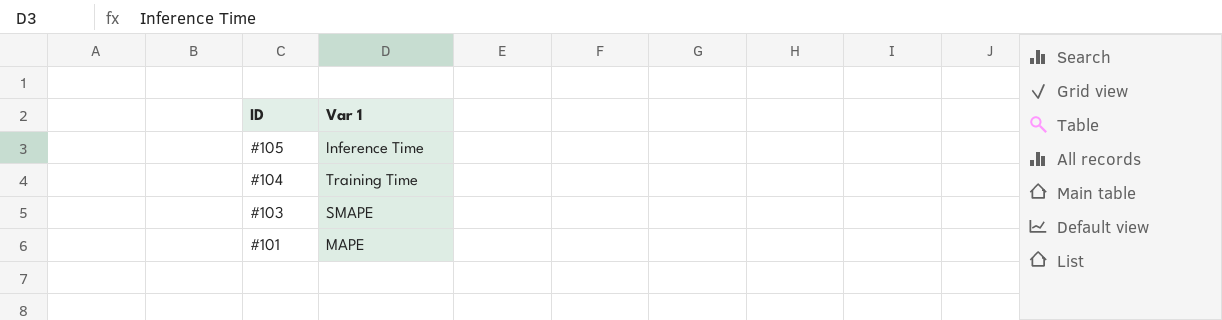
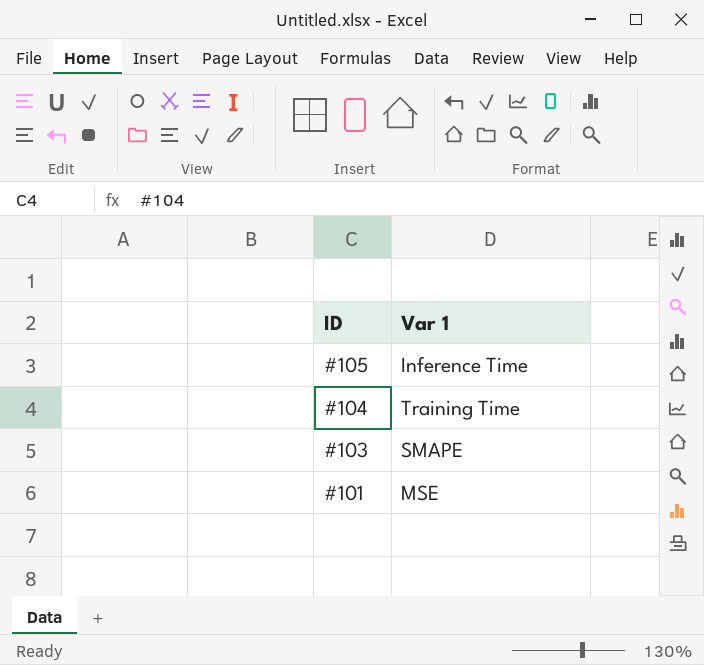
#101 | Var 1: MAPE -> MSE

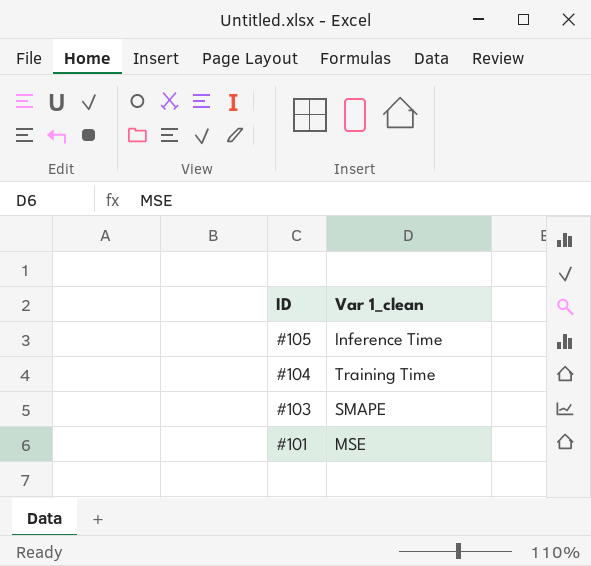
column name: Var 1 -> Var 1_clean

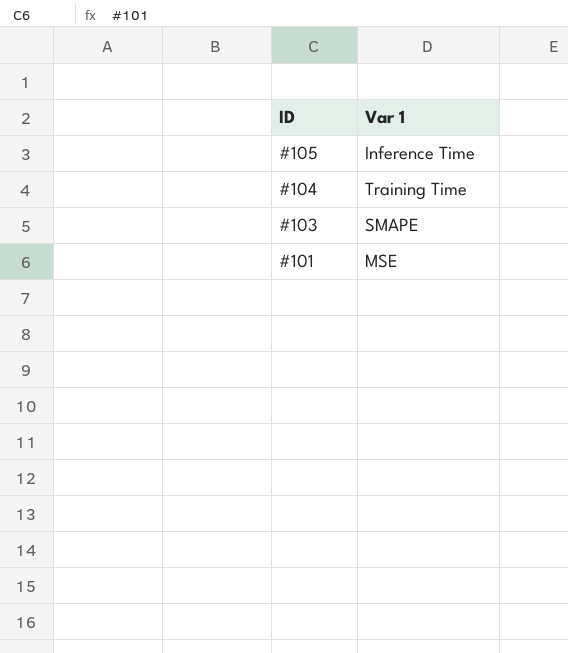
column name: Var 1_clean -> Var 1

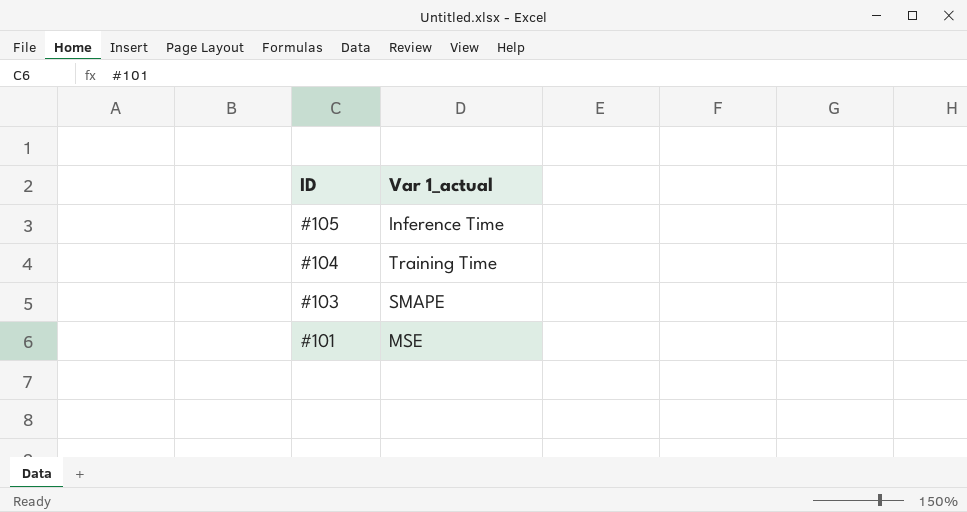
column name: Var 1 -> Var 1_actual

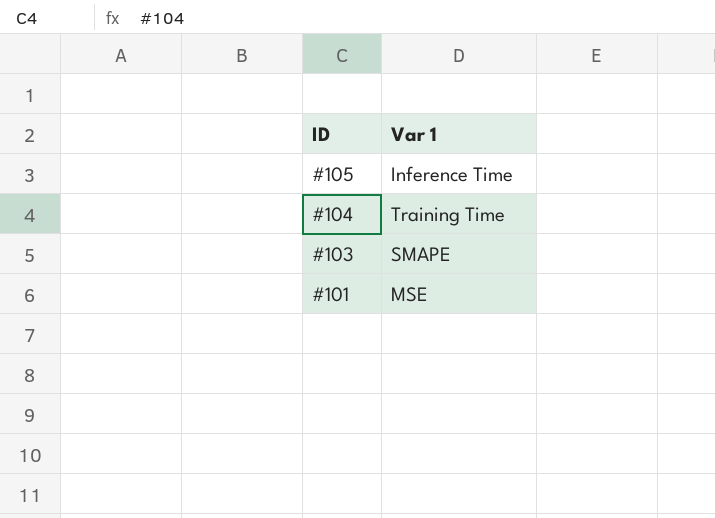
column name: Var 1_actual -> Var 1

